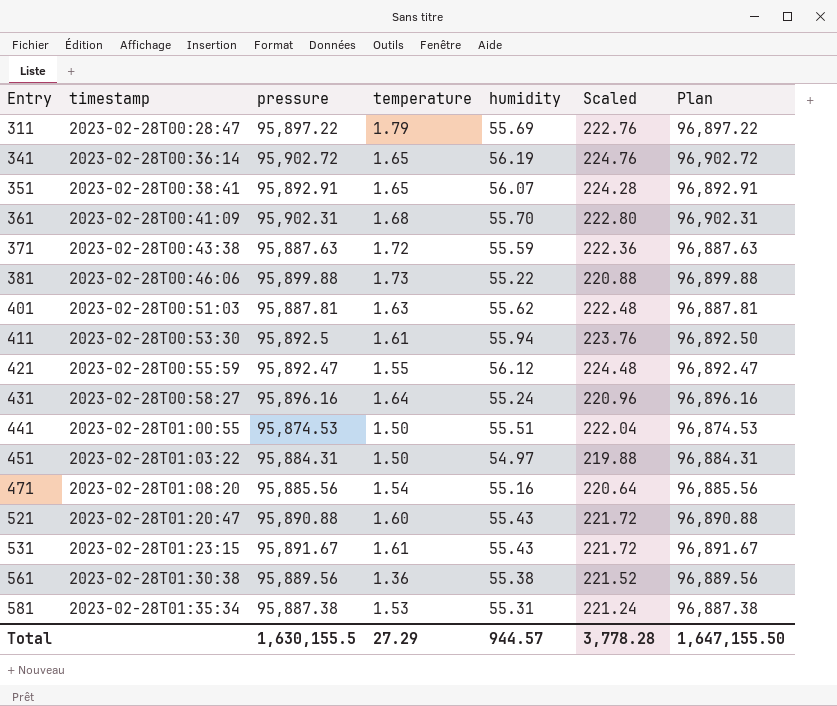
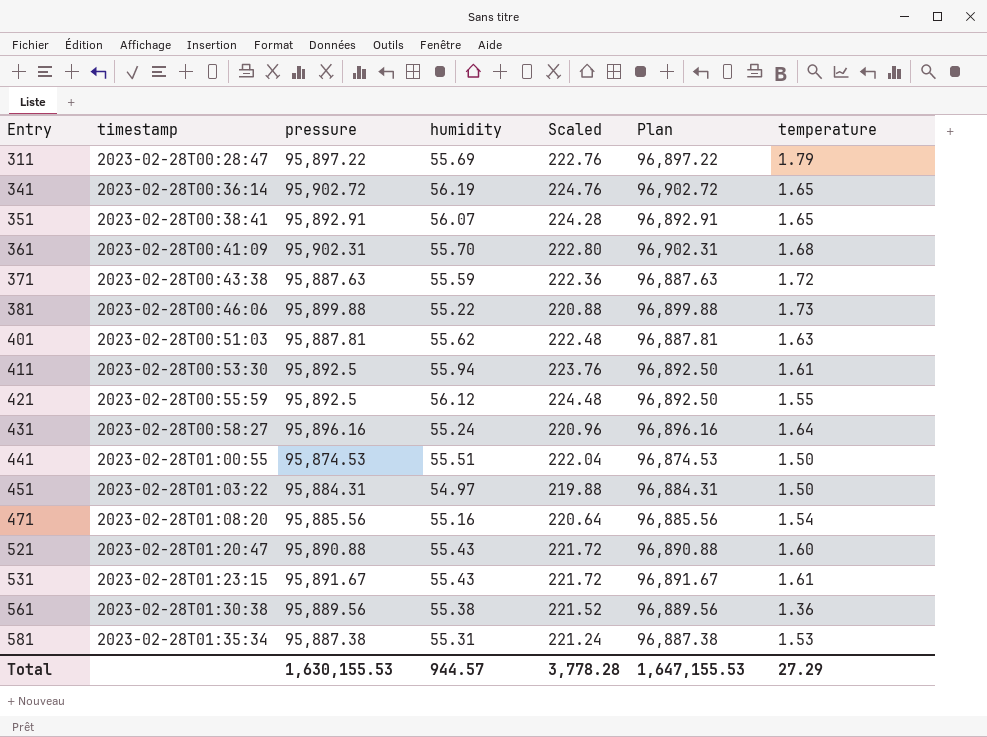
column temperature | position: 4 -> 7
421 | pressure: 95,892.47 -> 95,892.5
421 | Plan: 96,892.47 -> 96,892.50
Total | pressure: 1,630,155.5 -> 1,630,155.53
Total | Plan: 1,647,155.50 -> 1,647,155.53

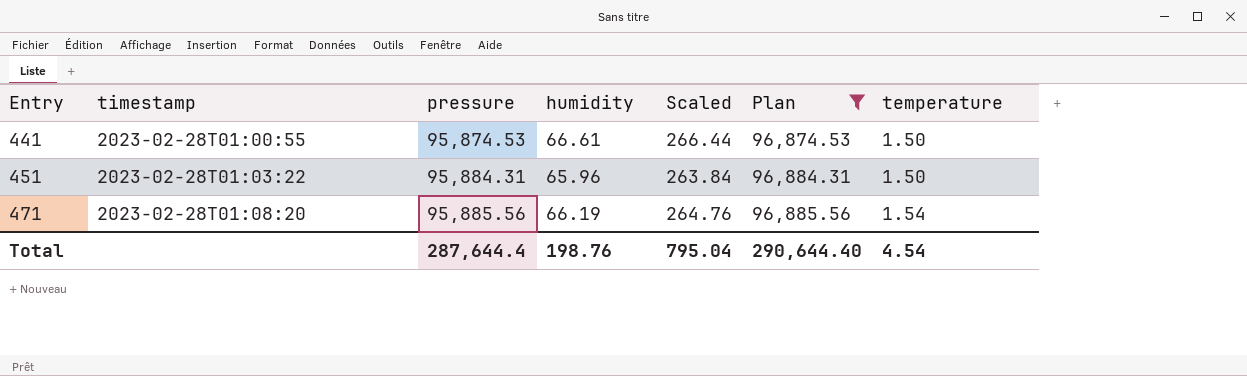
filter: none -> Plan <= 96,885.56
441 | humidity: 55.51 -> 66.61
441 | Scaled: 222.04 -> 266.44
451 | humidity: 54.97 -> 65.96
451 | Scaled: 219.88 -> 263.84
471 | humidity: 55.16 -> 66.19
471 | Scaled: 220.64 -> 264.76
Total | pressure: 1,630,155.53 -> 287,644.4
Total | humidity: 944.57 -> 198.76
Total | Scaled: 3,778.28 -> 795.04
Total | Plan: 1,647,155.53 -> 290,644.40
Total | temperature: 27.29 -> 4.54

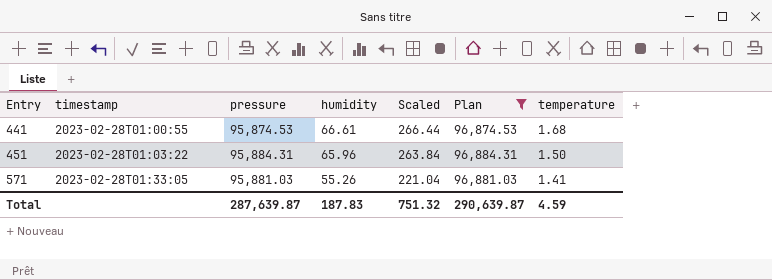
row 471: 2023-02-28T01:08:20 | 95,885.56 | 66.19 | 264.76 | 96,885.56 | 1.54 -> none
441 | temperature: 1.50 -> 1.68
row 571: none -> 2023-02-28T01:33:05 | 95,881.03 | 55.26 | 221.04 | 96,881.03 | 1.41
Total | pressure: 287,644.4 -> 287,639.87
Total | humidity: 198.76 -> 187.83
Total | Scaled: 795.04 -> 751.32
Total | Plan: 290,644.40 -> 290,639.87
Total | temperature: 4.54 -> 4.59

